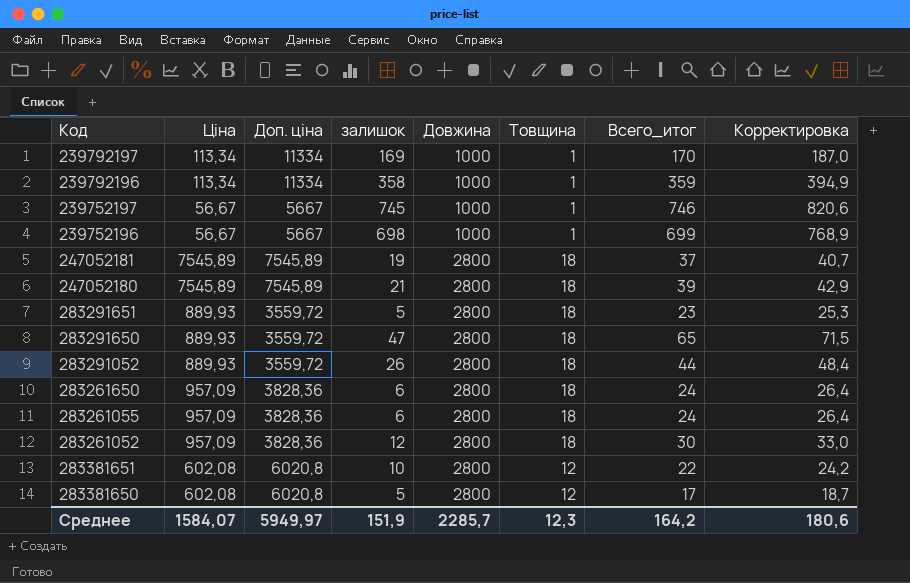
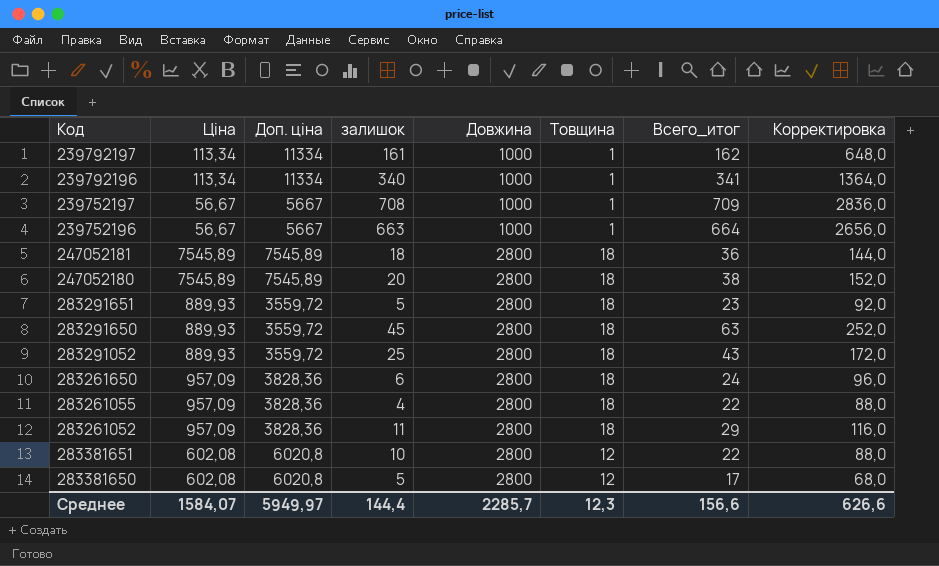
column Корректировка | formula: [Всего_итог] * 1,1 -> [Всего_итог] * 4
239792197 | залишок: 169 -> 161
239792197 | Всего_итог: 170 -> 162
239792196 | залишок: 358 -> 340
239792196 | Всего_итог: 359 -> 341
239752197 | залишок: 745 -> 708
239752197 | Всего_итог: 746 -> 709
239752196 | залишок: 698 -> 663
239752196 | Всего_итог: 699 -> 664
247052181 | залишок: 19 -> 18
247052181 | Всего_итог: 37 -> 36
247052180 | залишок: 21 -> 20
247052180 | Всего_итог: 39 -> 38
283291650 | залишок: 47 -> 45
283291650 | Всего_итог: 65 -> 63
283291052 | залишок: 26 -> 25
283291052 | Всего_итог: 44 -> 43
283261055 | залишок: 6 -> 4
283261055 | Всего_итог: 24 -> 22
283261052 | залишок: 12 -> 11
283261052 | Всего_итог: 30 -> 29
Среднее | залишок: 151,9 -> 144,4
Среднее | Всего_итог: 164,2 -> 156,6
Среднее | Корректировка: 180,6 -> 626,6

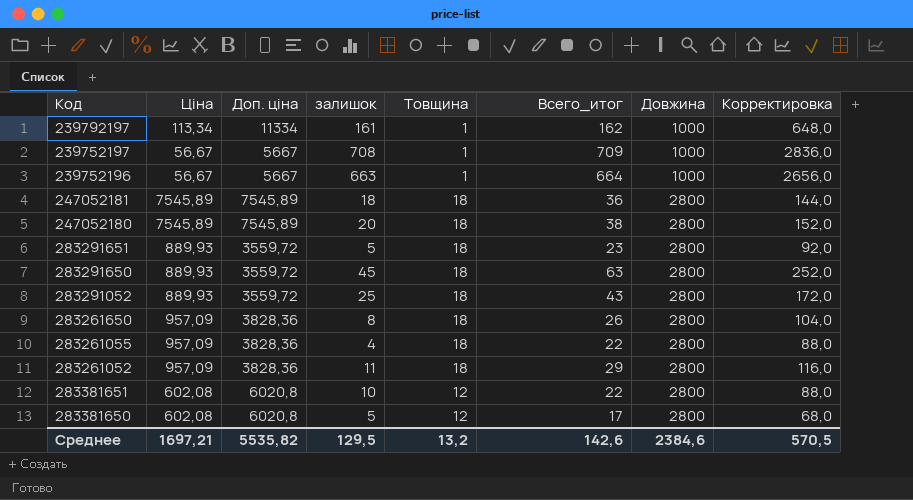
column Довжина | position: 5 -> 7
row 239792196: 113,34 | 11334 | 340 | 1000 | 1 | 341 | 1364,0 -> none
283261650 | залишок: 6 -> 8
283261650 | Всего_итог: 24 -> 26
283261650 | Корректировка: 96,0 -> 104,0
Среднее | Ціна: 1584,07 -> 1697,21
Среднее | Доп. ціна: 5949,97 -> 5535,82
Среднее | залишок: 144,4 -> 129,5
Среднее | Товщина: 12,3 -> 13,2
Среднее | Всего_итог: 156,6 -> 142,6
Среднее | Довжина: 2285,7 -> 2384,6
Среднее | Корректировка: 626,6 -> 570,5

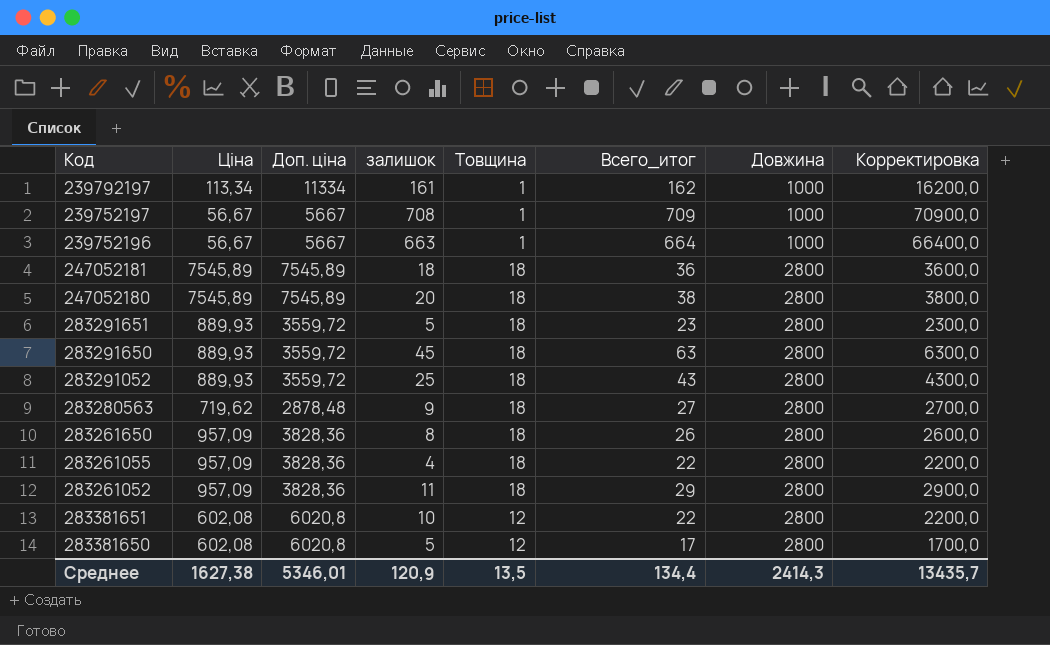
column Корректировка | formula: [Всего_итог] * 4 -> [Всего_итог] * 100
row 283280563: none -> 719,62 | 2878,48 | 9 | 18 | 27 | 2800 | 2700,0
Среднее | Ціна: 1697,21 -> 1627,38
Среднее | Доп. ціна: 5535,82 -> 5346,01
Среднее | залишок: 129,5 -> 120,9
Среднее | Товщина: 13,2 -> 13,5
Среднее | Всего_итог: 142,6 -> 134,4
Среднее | Довжина: 2384,6 -> 2414,3
Среднее | Корректировка: 570,5 -> 13435,7

